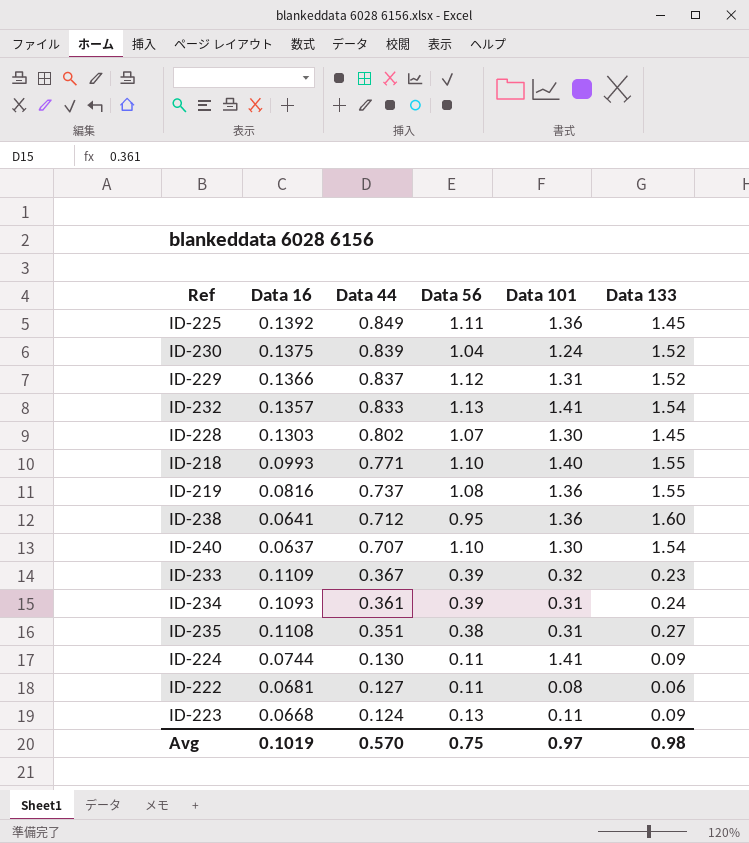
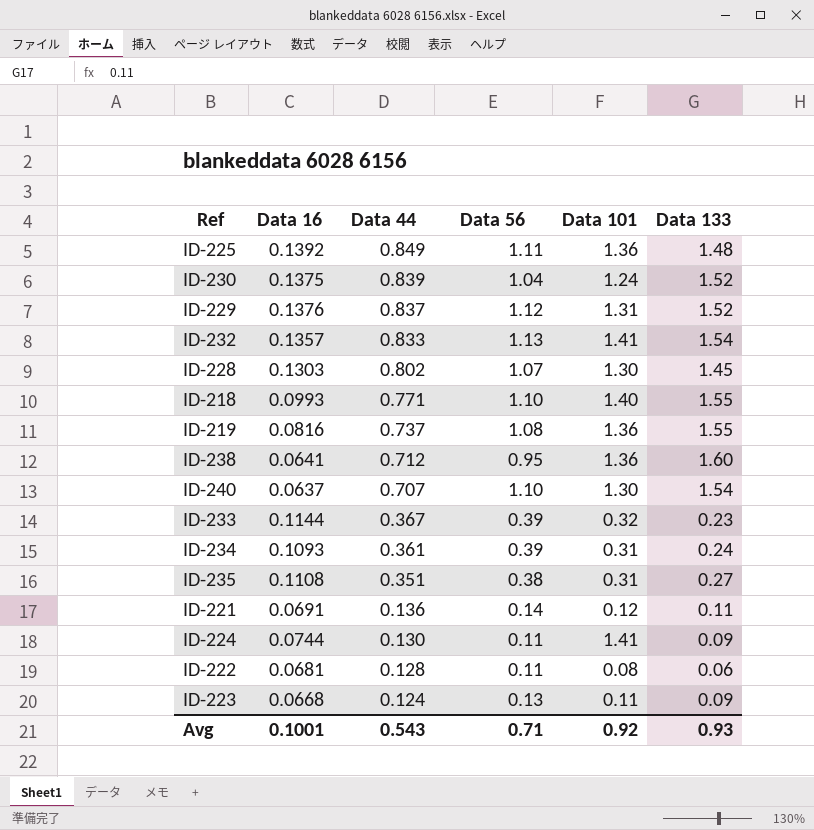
ID-225 | Data 133: 1.45 -> 1.48
ID-229 | Data 16: 0.1366 -> 0.1376
ID-233 | Data 16: 0.1109 -> 0.1144
row ID-221: none -> 0.0691 | 0.136 | 0.14 | 0.12 | 0.11
ID-222 | Data 44: 0.127 -> 0.128
Avg | Data 16: 0.1019 -> 0.1001
Avg | Data 44: 0.570 -> 0.543
Avg | Data 56: 0.75 -> 0.71
Avg | Data 101: 0.97 -> 0.92
Avg | Data 133: 0.98 -> 0.93

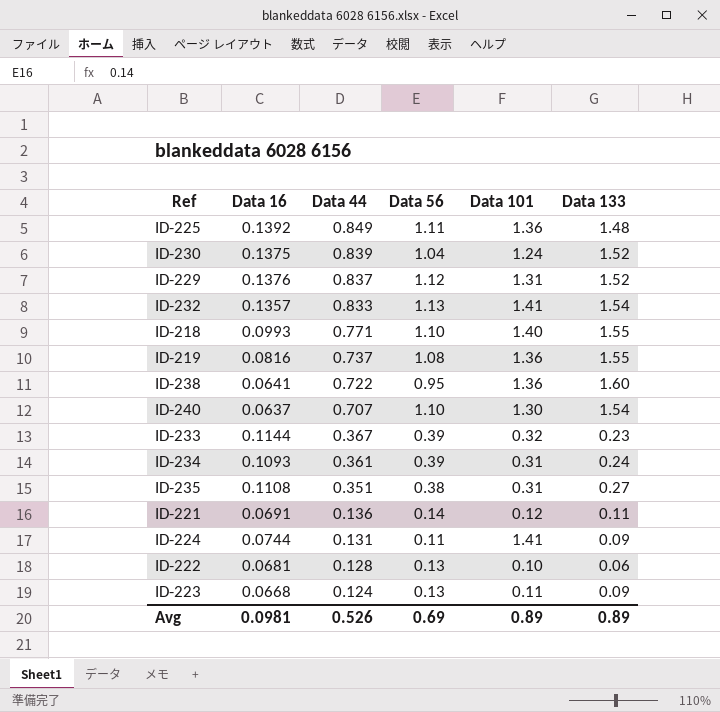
row ID-228: 0.1303 | 0.802 | 1.07 | 1.30 | 1.45 -> none
ID-238 | Data 44: 0.712 -> 0.722
ID-224 | Data 44: 0.130 -> 0.131
ID-222 | Data 56: 0.11 -> 0.13
ID-222 | Data 101: 0.08 -> 0.10
Avg | Data 16: 0.1001 -> 0.0981
Avg | Data 44: 0.543 -> 0.526
Avg | Data 56: 0.71 -> 0.69
Avg | Data 101: 0.92 -> 0.89
Avg | Data 133: 0.93 -> 0.89

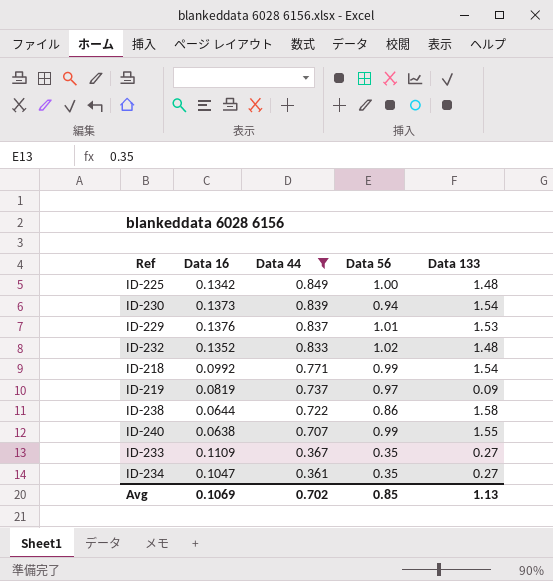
filter: none -> Data 44 >= 0.361
column Data 101 | position: 5 -> none
ID-225 | Data 16: 0.1392 -> 0.1342
ID-225 | Data 56: 1.11 -> 1.00
ID-230 | Data 16: 0.1375 -> 0.1373
ID-230 | Data 56: 1.04 -> 0.94
ID-230 | Data 133: 1.52 -> 1.54
ID-229 | Data 56: 1.12 -> 1.01
ID-229 | Data 133: 1.52 -> 1.53
ID-232 | Data 16: 0.1357 -> 0.1352
ID-232 | Data 56: 1.13 -> 1.02
ID-232 | Data 133: 1.54 -> 1.48
ID-218 | Data 16: 0.0993 -> 0.0992
ID-218 | Data 56: 1.10 -> 0.99
ID-218 | Data 133: 1.55 -> 1.54
ID-219 | Data 16: 0.0816 -> 0.0819
ID-219 | Data 56: 1.08 -> 0.97
ID-219 | Data 133: 1.55 -> 0.09
ID-238 | Data 16: 0.0641 -> 0.0644
ID-238 | Data 56: 0.95 -> 0.86
ID-238 | Data 133: 1.60 -> 1.58
ID-240 | Data 16: 0.0637 -> 0.0638
ID-240 | Data 56: 1.10 -> 0.99
ID-240 | Data 133: 1.54 -> 1.55
ID-233 | Data 16: 0.1144 -> 0.1109
ID-233 | Data 56: 0.39 -> 0.35
ID-233 | Data 133: 0.23 -> 0.27
ID-234 | Data 16: 0.1093 -> 0.1047
ID-234 | Data 56: 0.39 -> 0.35
ID-234 | Data 133: 0.24 -> 0.27
Avg | Data 16: 0.0981 -> 0.1069
Avg | Data 44: 0.526 -> 0.702
Avg | Data 56: 0.69 -> 0.85
Avg | Data 133: 0.89 -> 1.13

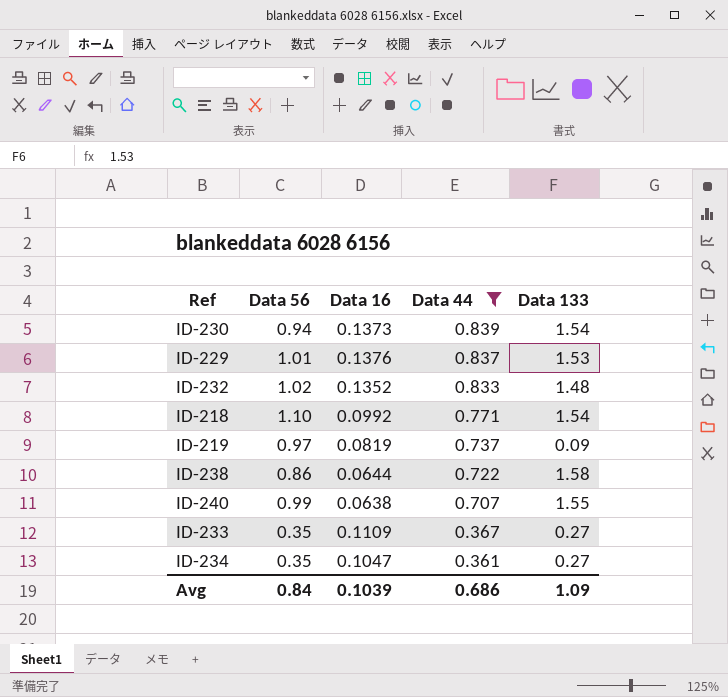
column Data 56 | position: 4 -> 2
row ID-225: 0.1342 | 0.849 | 1.00 | 1.48 -> none
ID-218 | Data 56: 0.99 -> 1.10
Avg | Data 56: 0.85 -> 0.84
Avg | Data 16: 0.1069 -> 0.1039
Avg | Data 44: 0.702 -> 0.686
Avg | Data 133: 1.13 -> 1.09

